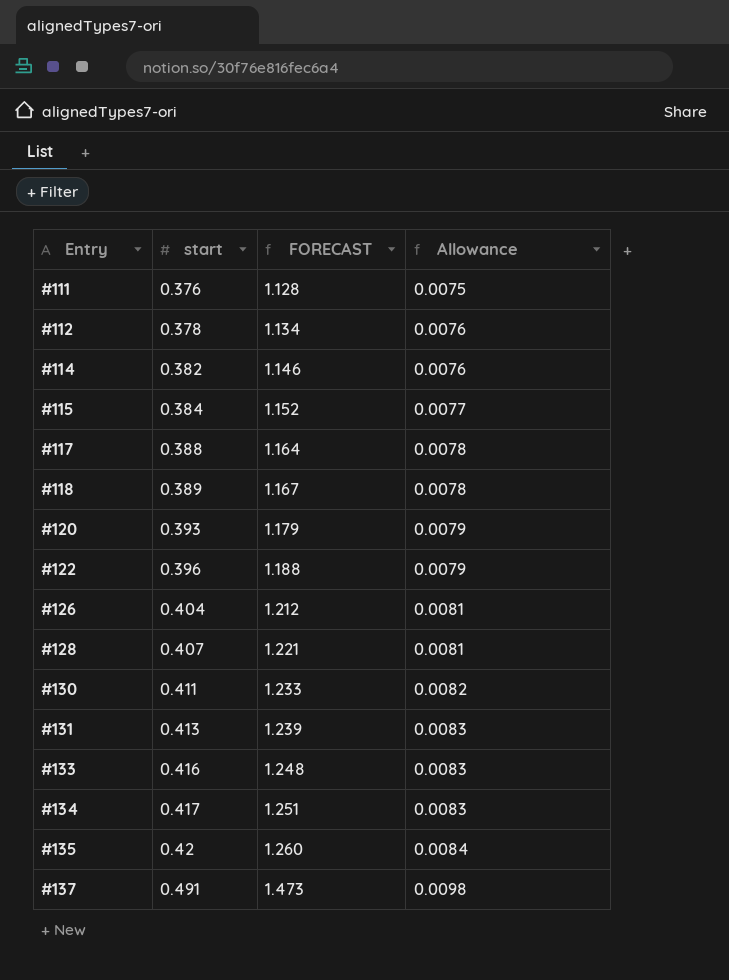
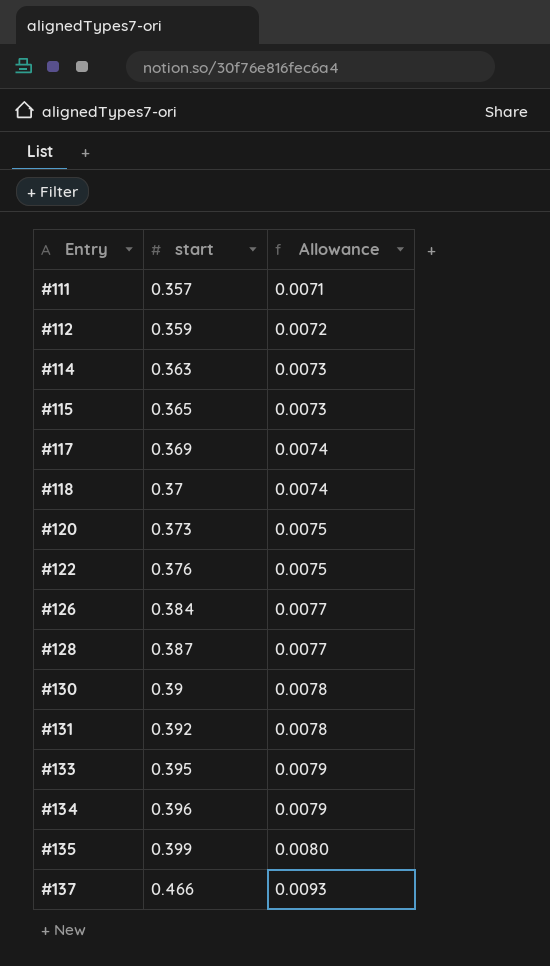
column FORECAST | formula: [start] * 3 -> none
#111 | start: 0.376 -> 0.357
#111 | Allowance: 0.0075 -> 0.0071
#112 | start: 0.378 -> 0.359
#112 | Allowance: 0.0076 -> 0.0072
#114 | start: 0.382 -> 0.363
#114 | Allowance: 0.0076 -> 0.0073
#115 | start: 0.384 -> 0.365
#115 | Allowance: 0.0077 -> 0.0073
#117 | start: 0.388 -> 0.369
#117 | Allowance: 0.0078 -> 0.0074
#118 | start: 0.389 -> 0.37
#118 | Allowance: 0.0078 -> 0.0074
#120 | start: 0.393 -> 0.373
#120 | Allowance: 0.0079 -> 0.0075
#122 | start: 0.396 -> 0.376
#122 | Allowance: 0.0079 -> 0.0075
#126 | start: 0.404 -> 0.384
#126 | Allowance: 0.0081 -> 0.0077
#128 | start: 0.407 -> 0.387
#128 | Allowance: 0.0081 -> 0.0077
#130 | start: 0.411 -> 0.39
#130 | Allowance: 0.0082 -> 0.0078
#131 | start: 0.413 -> 0.392
#131 | Allowance: 0.0083 -> 0.0078
#133 | start: 0.416 -> 0.395
#133 | Allowance: 0.0083 -> 0.0079
#134 | start: 0.417 -> 0.396
#134 | Allowance: 0.0083 -> 0.0079
#135 | start: 0.42 -> 0.399
#135 | Allowance: 0.0084 -> 0.0080
#137 | start: 0.491 -> 0.466
#137 | Allowance: 0.0098 -> 0.0093

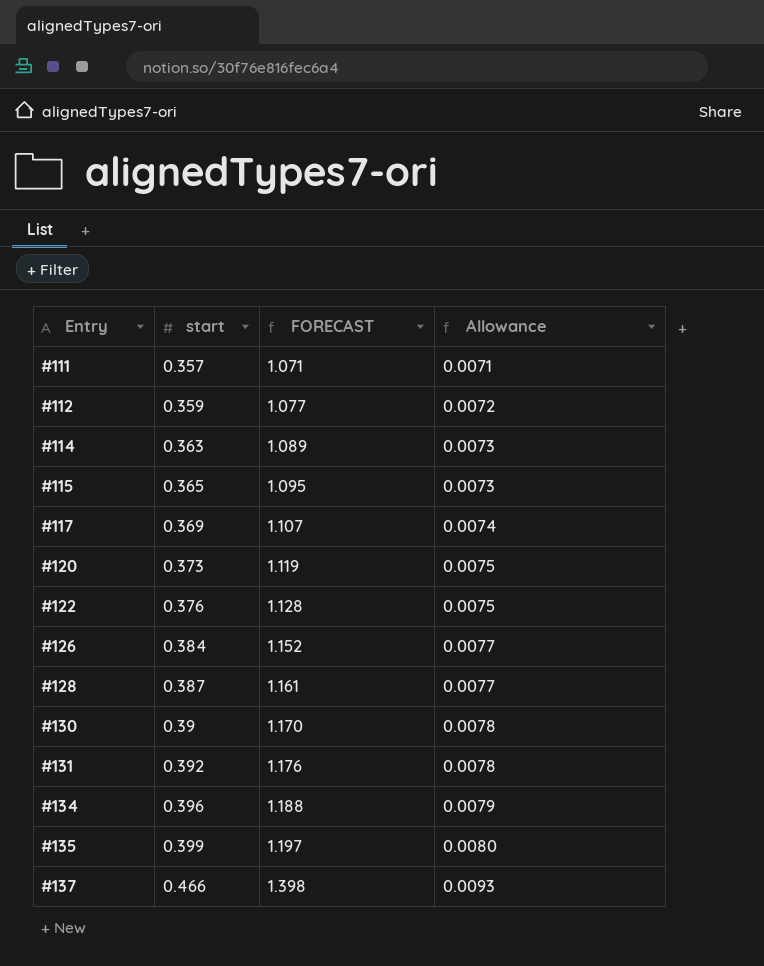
column FORECAST | formula: none -> [start] * 3
row #118: 0.37 | 0.0074 -> none
row #133: 0.395 | 0.0079 -> none

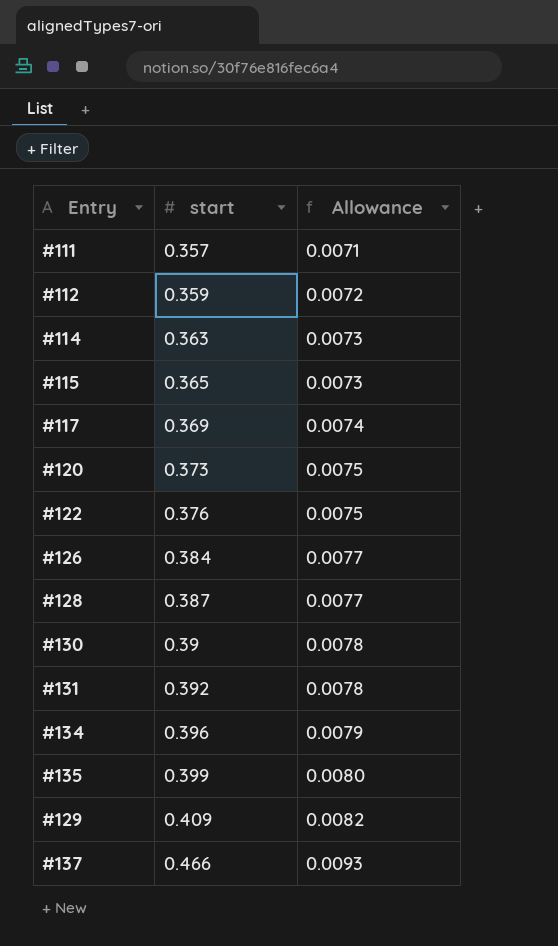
column FORECAST | formula: [start] * 3 -> none
row #129: none -> 0.409 | 0.0082

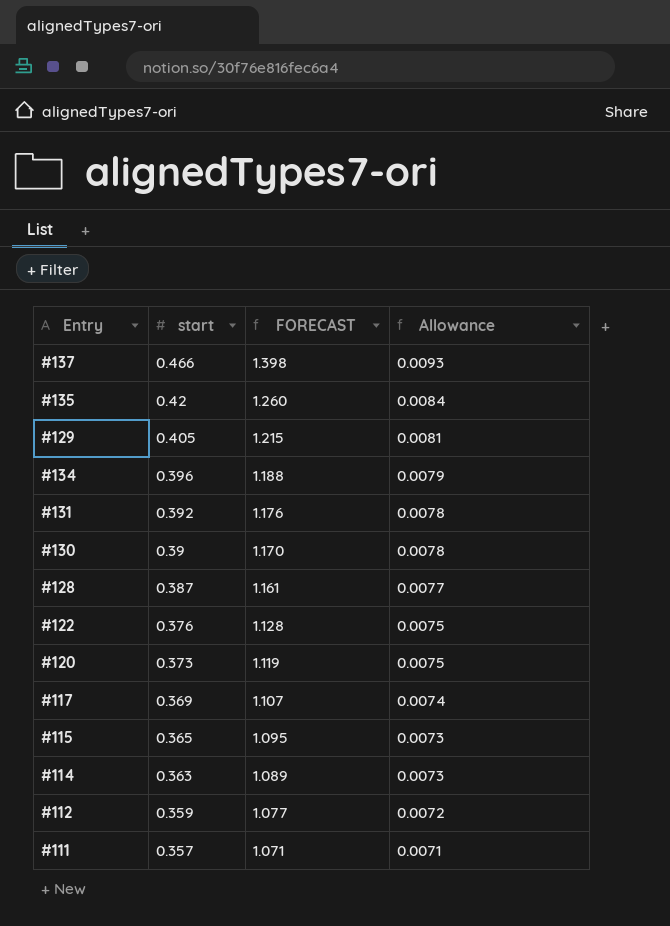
row order: start ascending -> start descending
column FORECAST | formula: none -> [start] * 3
row #126: 0.384 | 0.0077 -> none
#135 | start: 0.399 -> 0.42
#135 | Allowance: 0.0080 -> 0.0084
#129 | start: 0.409 -> 0.405
#129 | Allowance: 0.0082 -> 0.0081

